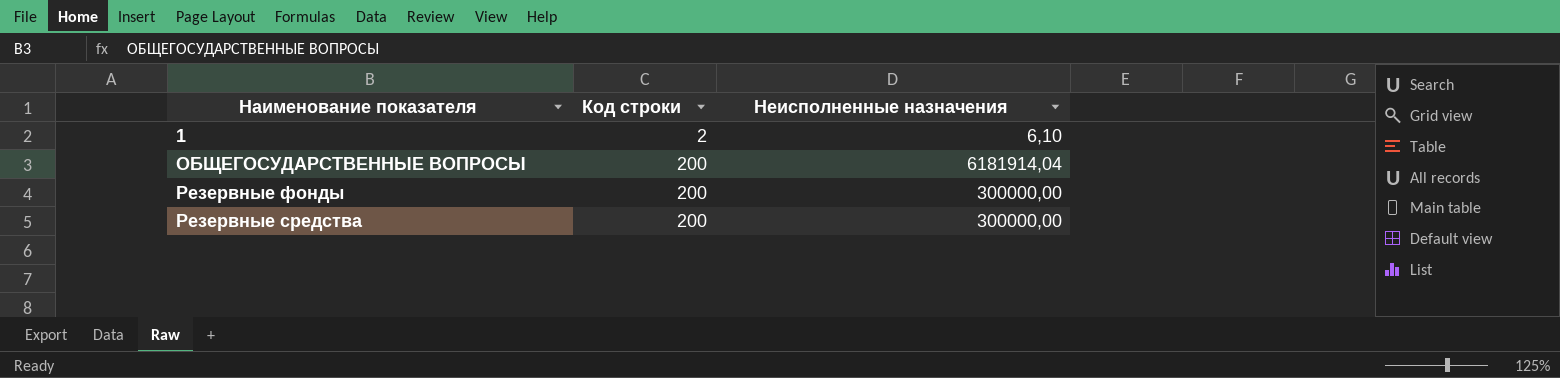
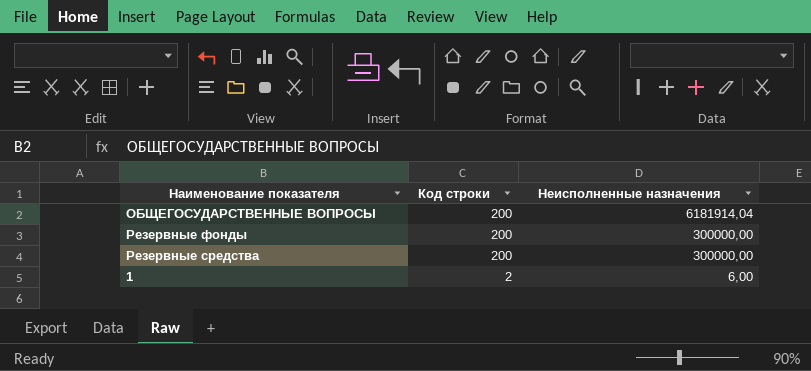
row order: Код строки ascending -> Код строки descending
1 | Неисполненные назначения: 6,10 -> 6,00

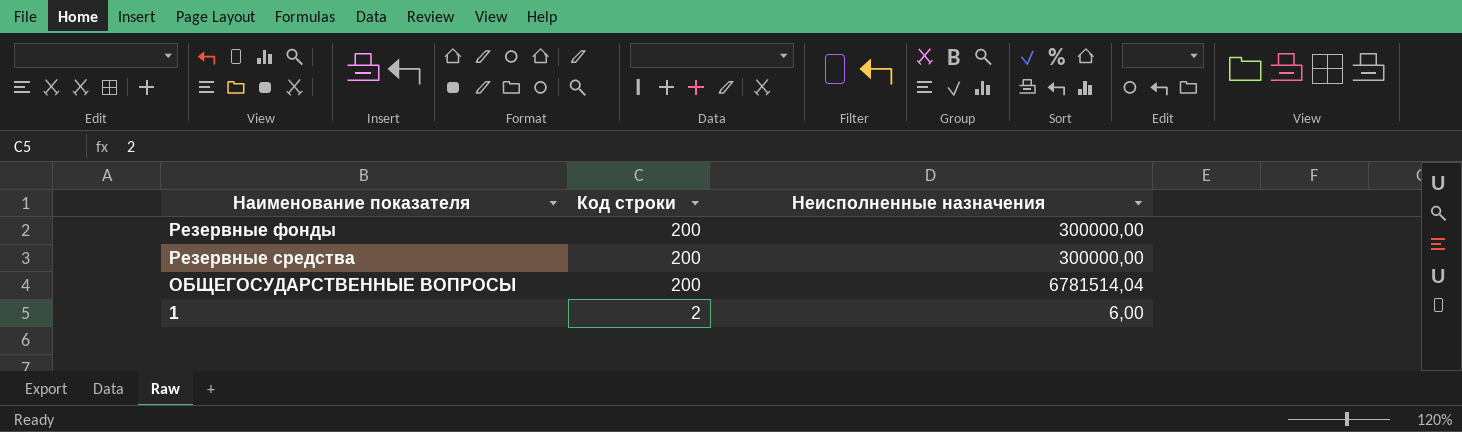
row order: Код строки descending -> Наименование показателя descending
ОБЩЕГОСУДАРСТВЕННЫЕ ВОПРОСЫ | Неисполненные назначения: 6181914,04 -> 6781514,04

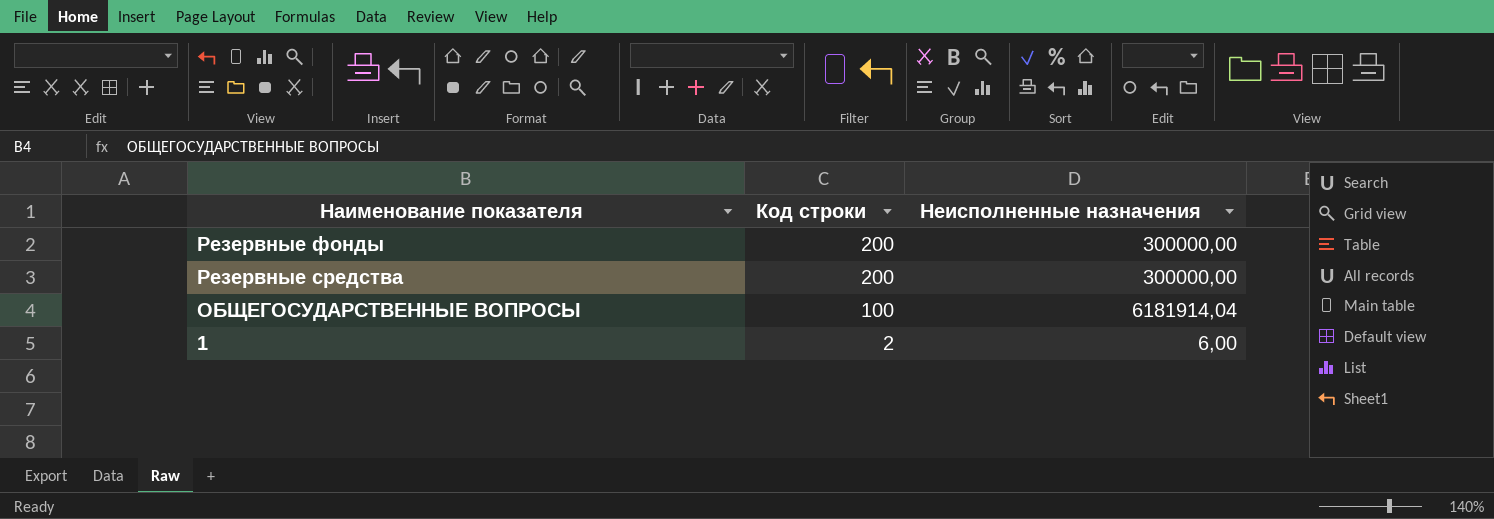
ОБЩЕГОСУДАРСТВЕННЫЕ ВОПРОСЫ | Код строки: 200 -> 100
ОБЩЕГОСУДАРСТВЕННЫЕ ВОПРОСЫ | Неисполненные назначения: 6781514,04 -> 6181914,04

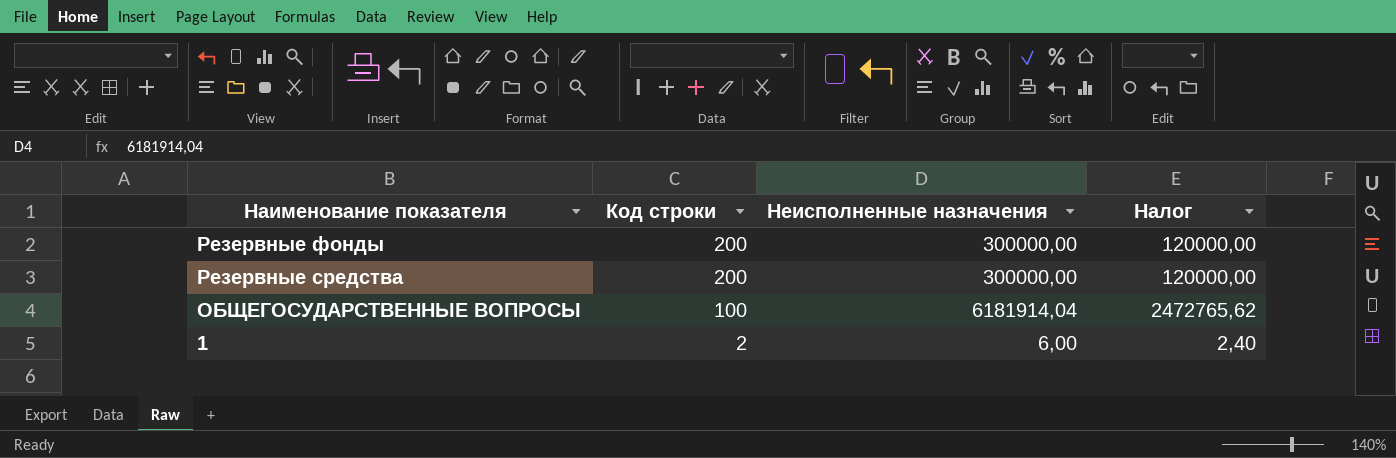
column Налог | formula: none -> [Неисполненные назначения] * 0,4

